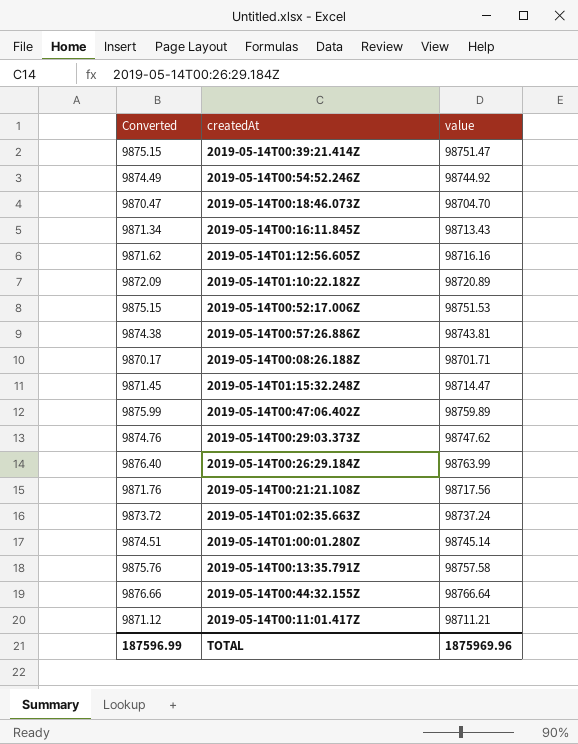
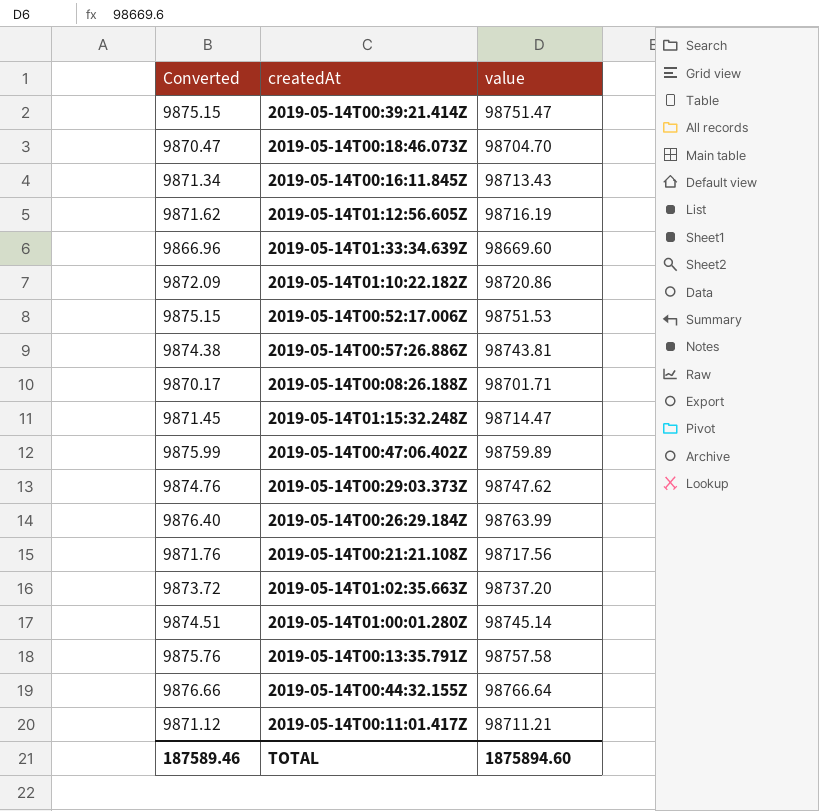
row 2019-05-14T00:54:52.246Z: 9874.49 | 98744.92 -> none
2019-05-14T01:12:56.605Z | value: 98716.16 -> 98716.19
row 2019-05-14T01:33:34.639Z: none -> 9866.96 | 98669.60
2019-05-14T01:10:22.182Z | value: 98720.89 -> 98720.86
2019-05-14T01:02:35.663Z | value: 98737.24 -> 98737.20
TOTAL | Converted: 187596.99 -> 187589.46
TOTAL | value: 1875969.96 -> 1875894.60

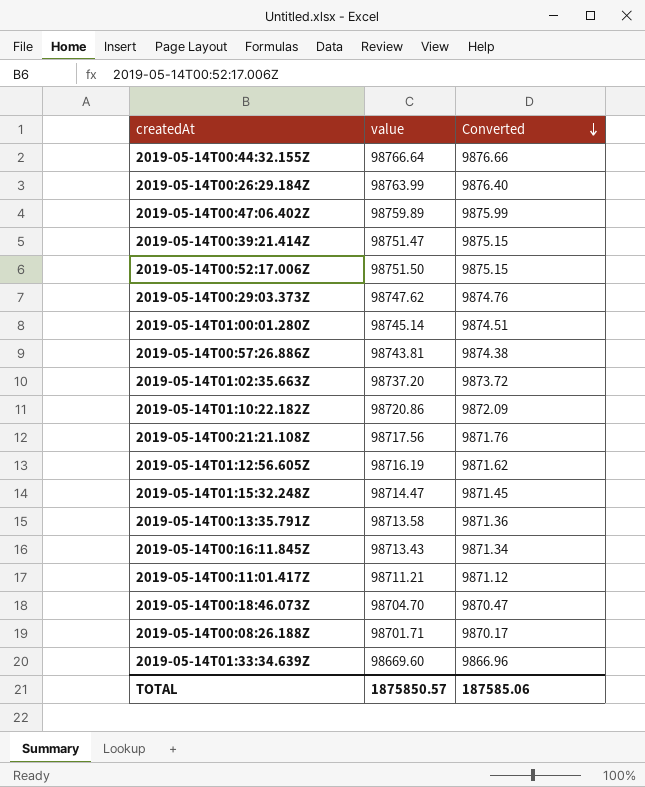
row order: none -> Converted descending
column Converted | position: 1 -> 3
2019-05-14T00:52:17.006Z | value: 98751.53 -> 98751.50
2019-05-14T00:13:35.791Z | value: 98757.58 -> 98713.58
2019-05-14T00:13:35.791Z | Converted: 9875.76 -> 9871.36
TOTAL | value: 1875894.60 -> 1875850.57
TOTAL | Converted: 187589.46 -> 187585.06

